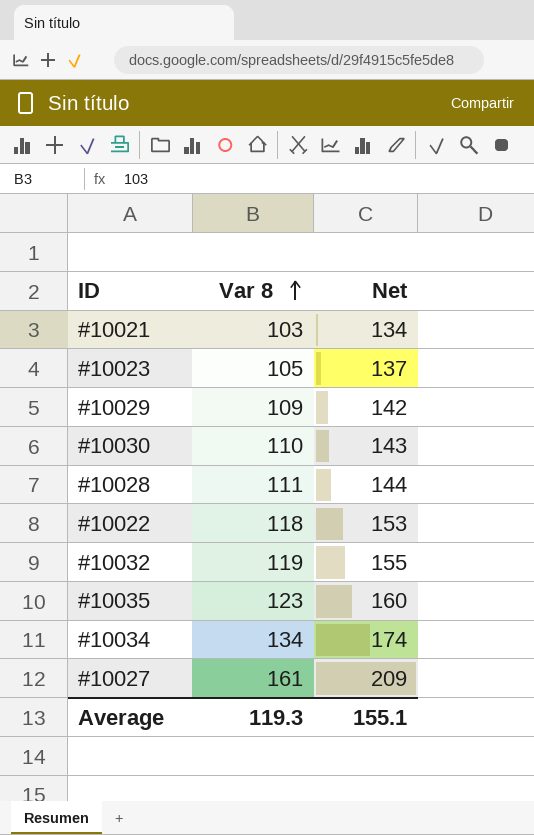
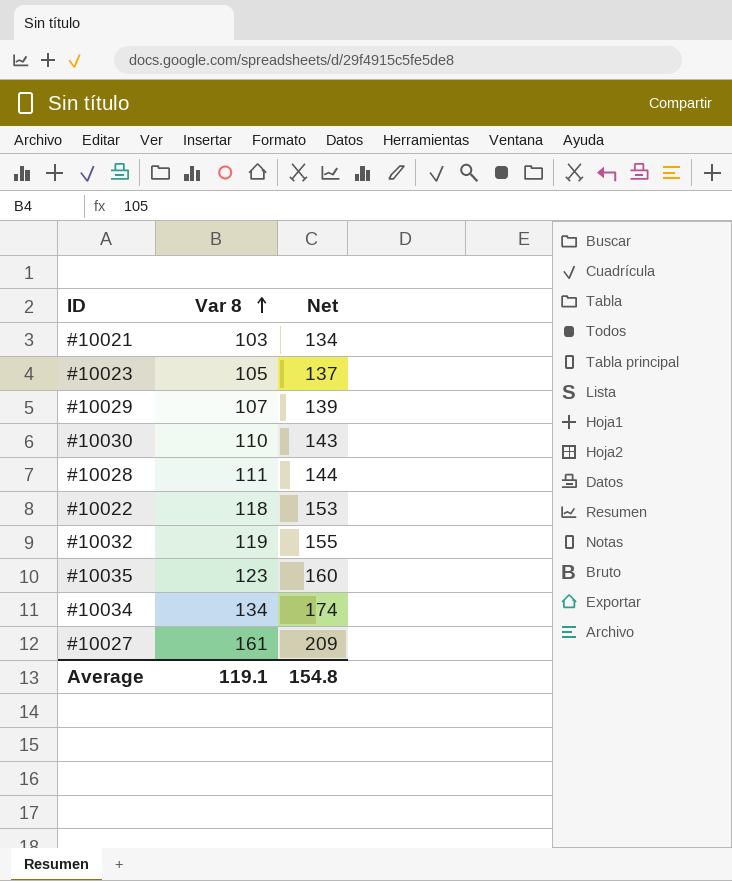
#10029 | Var 8: 109 -> 107
#10029 | Net: 142 -> 139
Average | Var 8: 119.3 -> 119.1
Average | Net: 155.1 -> 154.8

